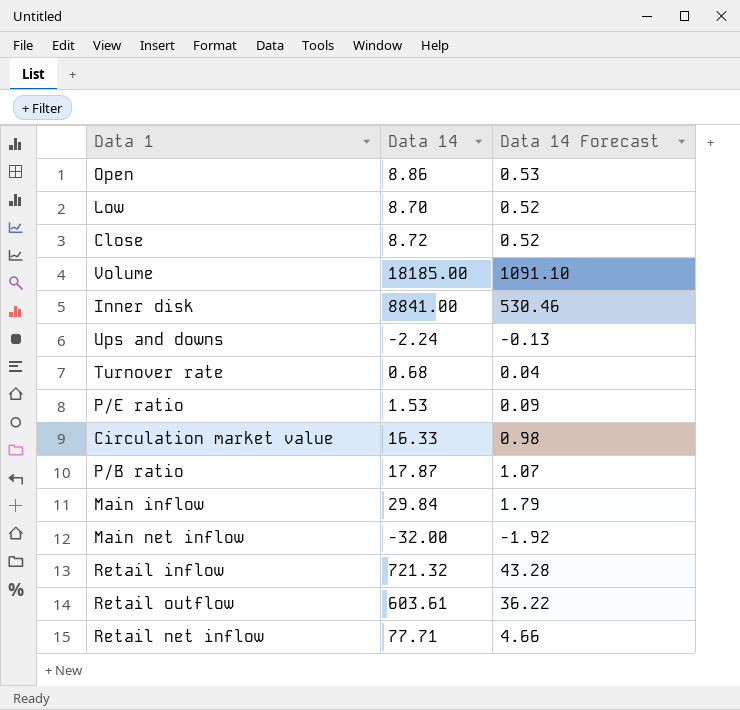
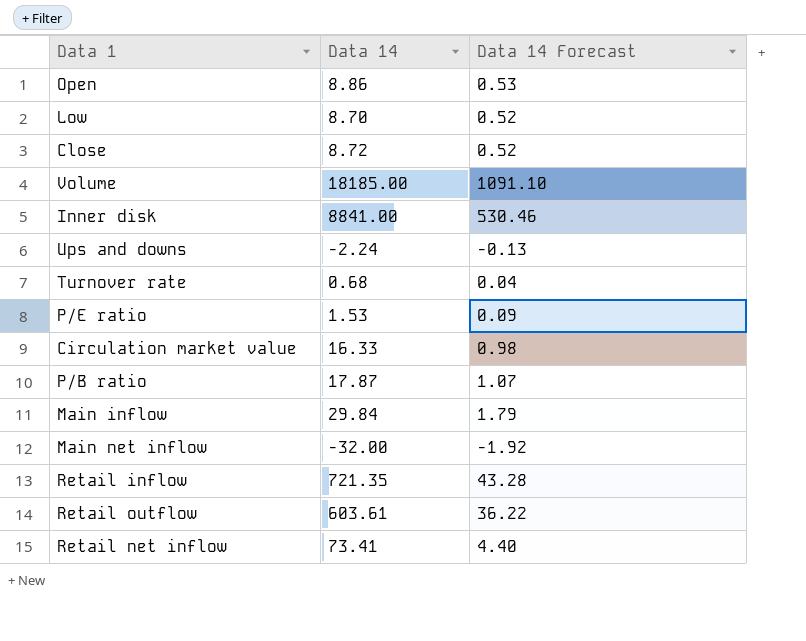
Retail inflow | Data 14: 721.32 -> 721.35
Retail net inflow | Data 14: 77.71 -> 73.41
Retail net inflow | Data 14 Forecast: 4.66 -> 4.40

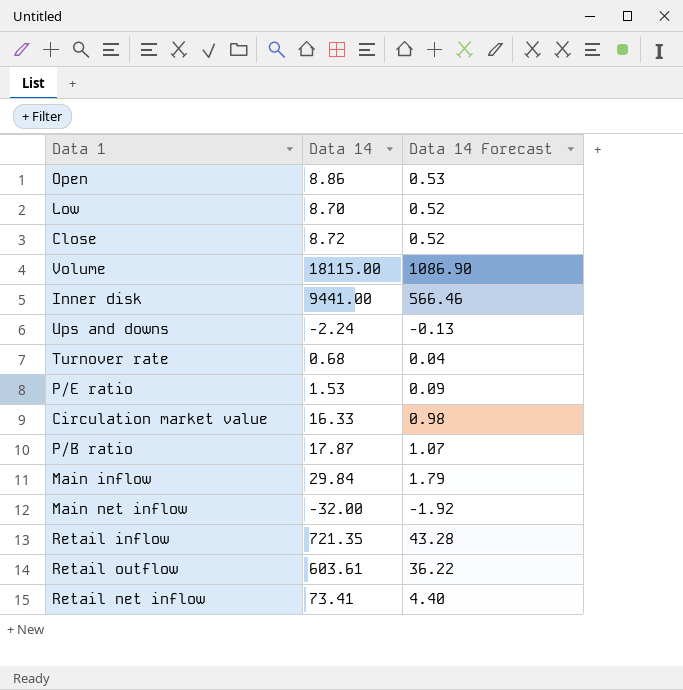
Volume | Data 14: 18185.00 -> 18115.00
Volume | Data 14 Forecast: 1091.10 -> 1086.90
Inner disk | Data 14: 8841.00 -> 9441.00
Inner disk | Data 14 Forecast: 530.46 -> 566.46

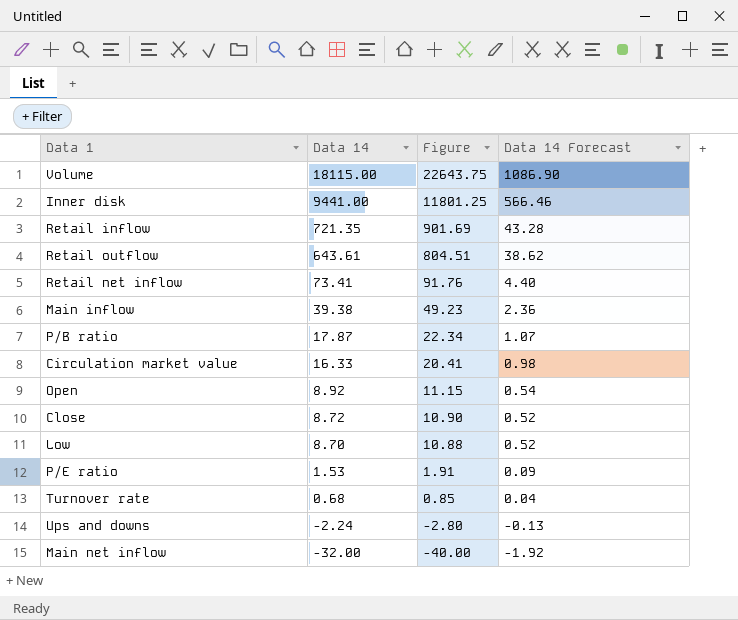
row order: none -> Data 14 descending
column Figure | formula: none -> [Data 14] * 1.25
Retail outflow | Data 14: 603.61 -> 643.61
Retail outflow | Data 14 Forecast: 36.22 -> 38.62
Main inflow | Data 14: 29.84 -> 39.38
Main inflow | Data 14 Forecast: 1.79 -> 2.36
Open | Data 14: 8.86 -> 8.92
Open | Data 14 Forecast: 0.53 -> 0.54

